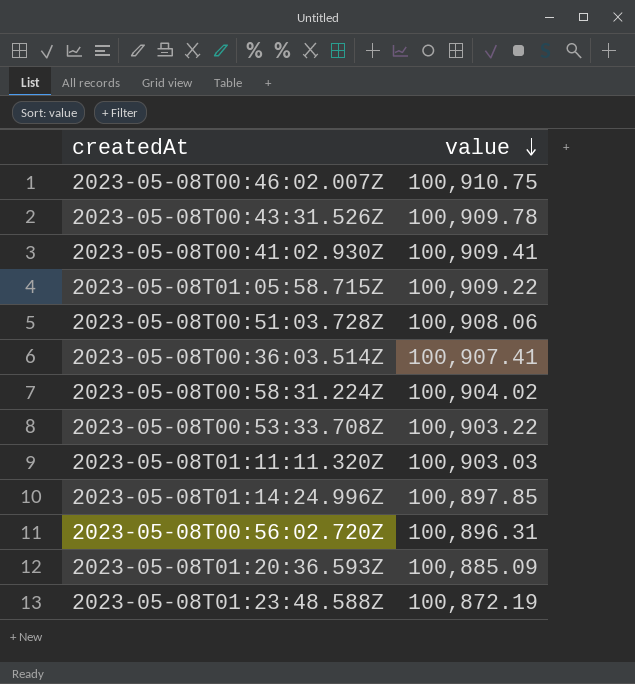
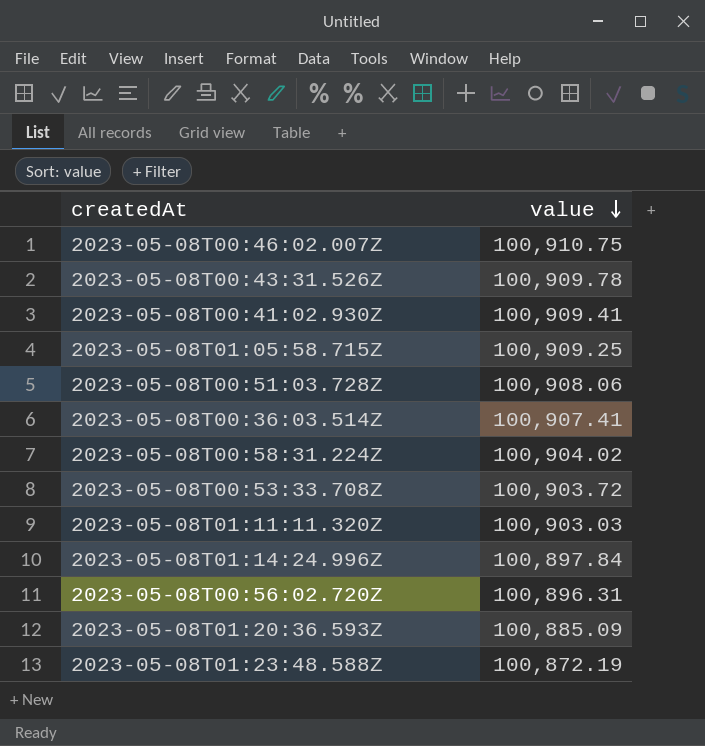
2023-05-08T01:05:58.715Z | value: 100,909.22 -> 100,909.25
2023-05-08T00:53:33.708Z | value: 100,903.22 -> 100,903.72
2023-05-08T01:14:24.996Z | value: 100,897.85 -> 100,897.84

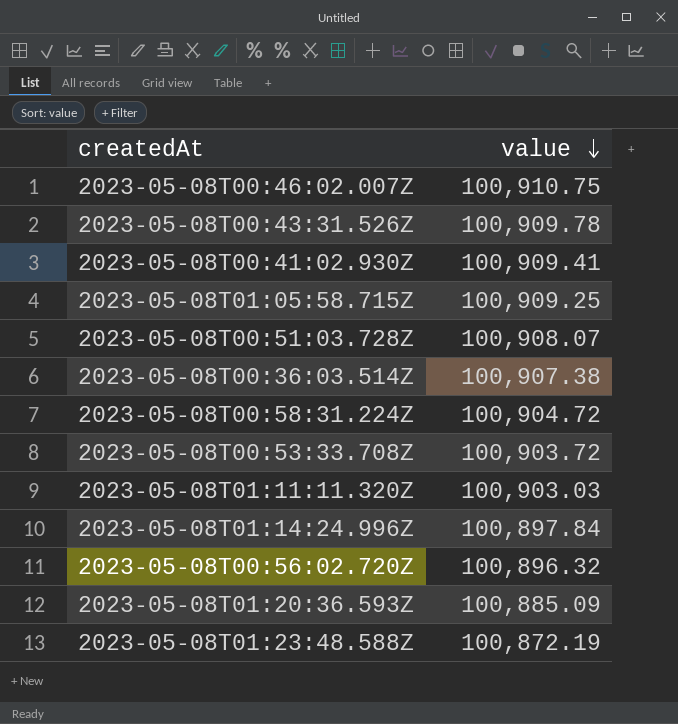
2023-05-08T00:51:03.728Z | value: 100,908.06 -> 100,908.07
2023-05-08T00:36:03.514Z | value: 100,907.41 -> 100,907.38
2023-05-08T00:58:31.224Z | value: 100,904.02 -> 100,904.72
2023-05-08T00:56:02.720Z | value: 100,896.31 -> 100,896.32

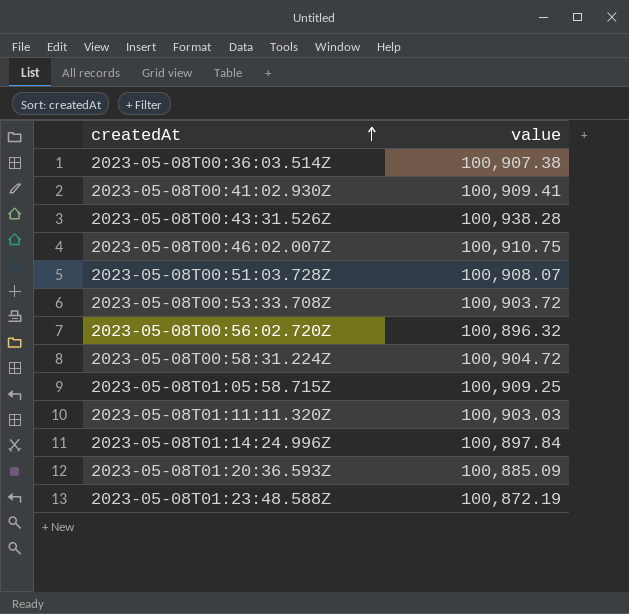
row order: value descending -> createdAt ascending
2023-05-08T00:43:31.526Z | value: 100,909.78 -> 100,938.28

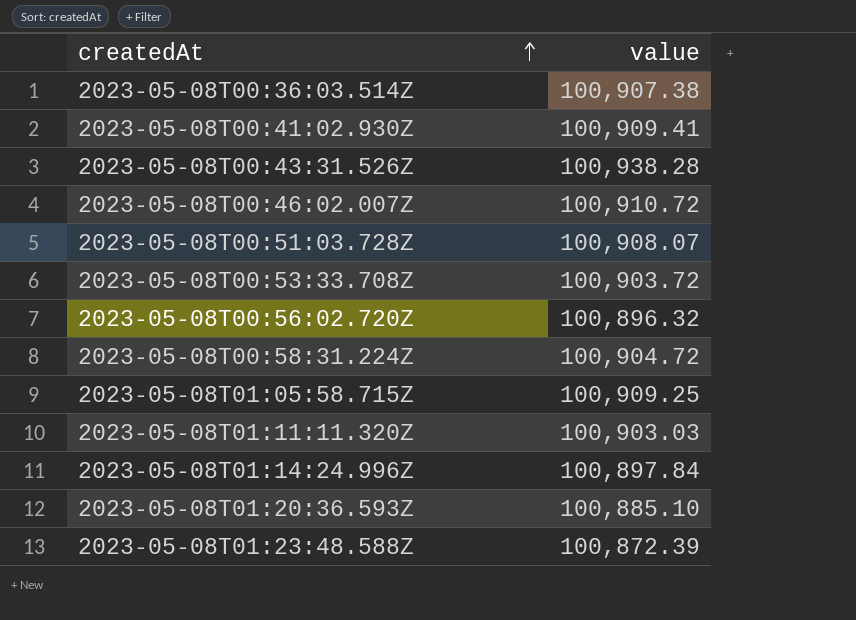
2023-05-08T00:46:02.007Z | value: 100,910.75 -> 100,910.72
2023-05-08T01:20:36.593Z | value: 100,885.09 -> 100,885.10
2023-05-08T01:23:48.588Z | value: 100,872.19 -> 100,872.39

